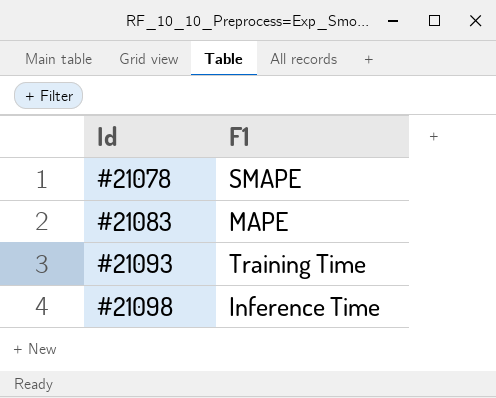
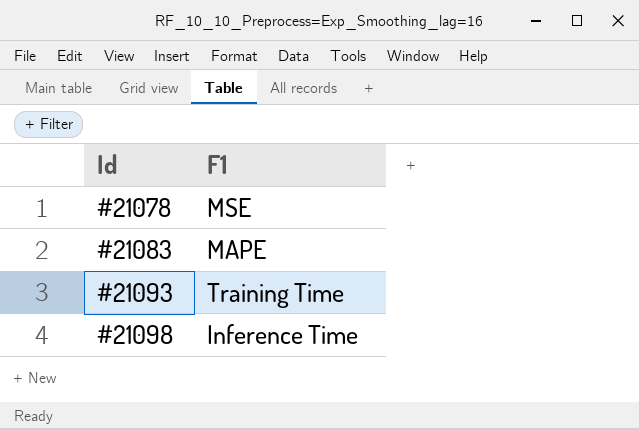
#21078 | F1: SMAPE -> MSE

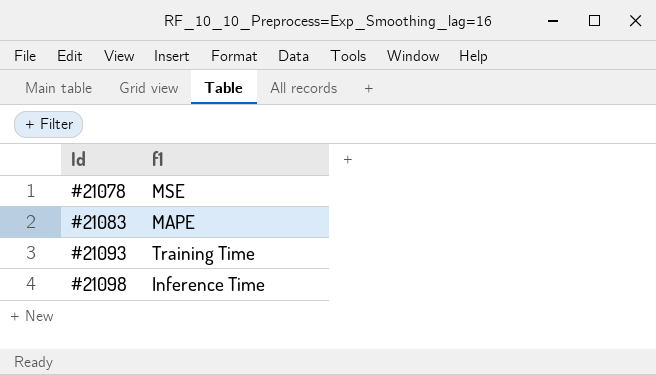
column name: F1 -> f1

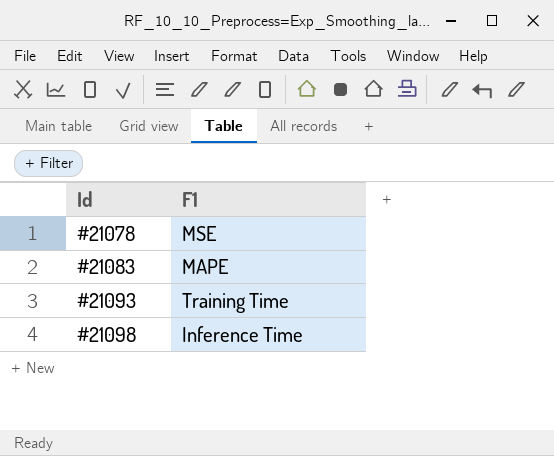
column name: f1 -> F1

